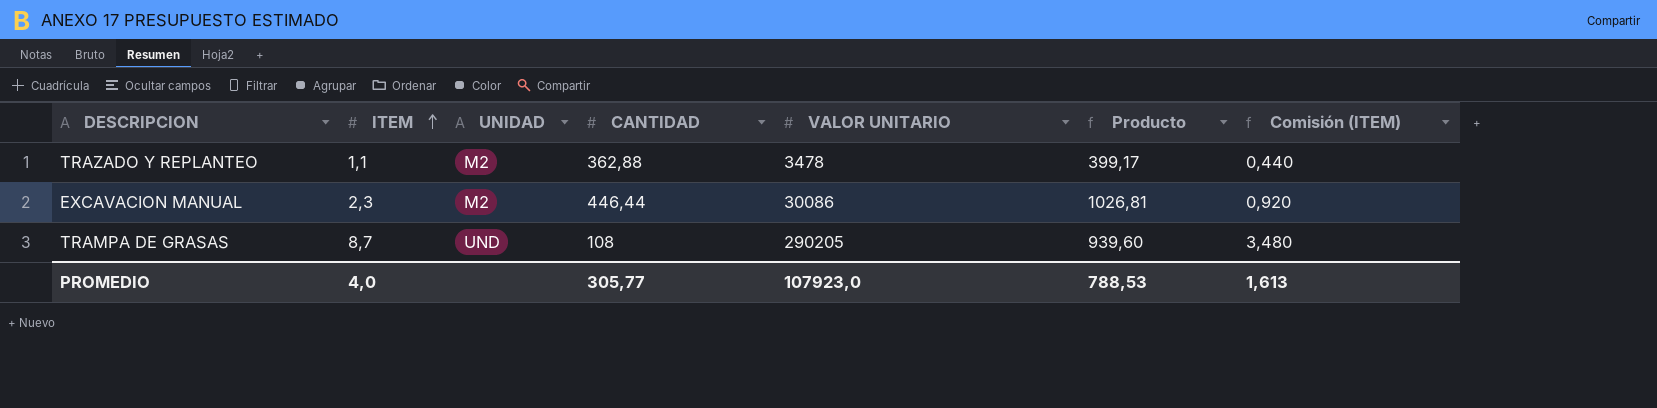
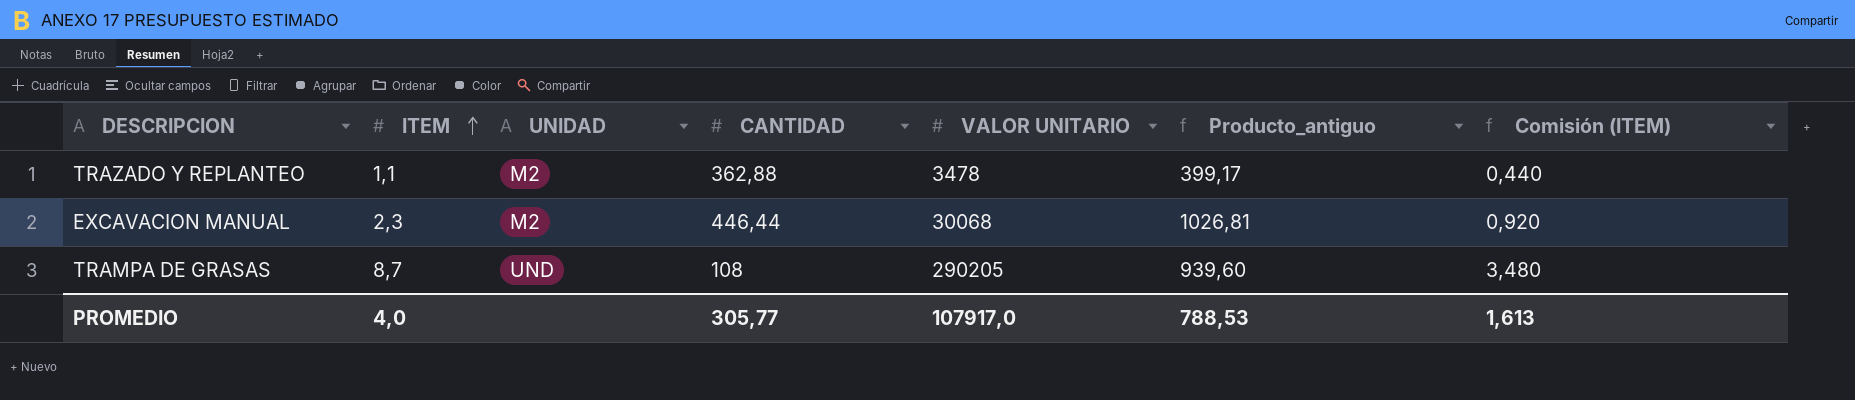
column name: Producto -> Producto_antiguo
EXCAVACION MANUAL | VALOR UNITARIO: 30086 -> 30068
PROMEDIO | VALOR UNITARIO: 107923,0 -> 107917,0

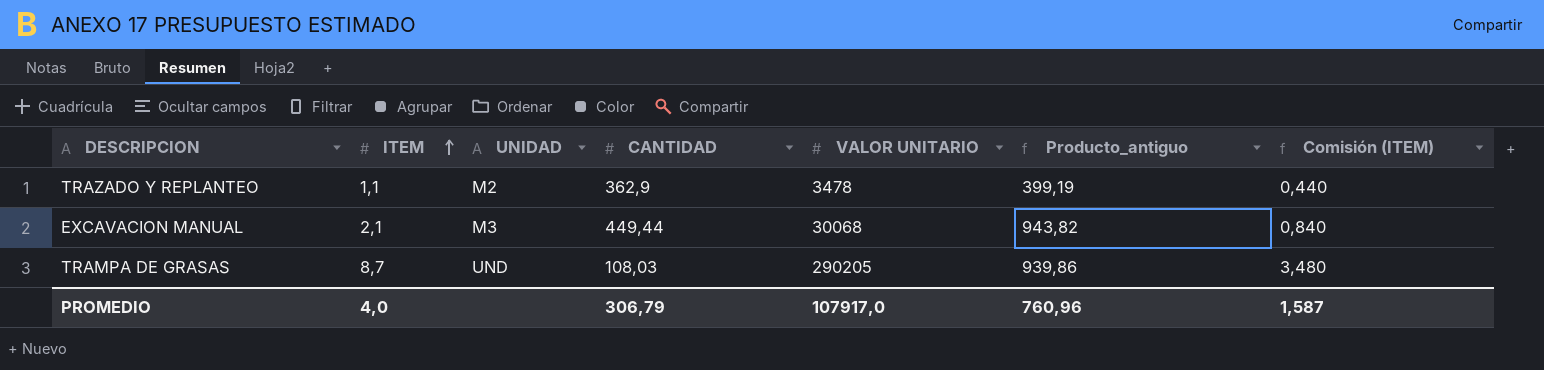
TRAZADO Y REPLANTEO | CANTIDAD: 362,88 -> 362,9
TRAZADO Y REPLANTEO | Producto_antiguo: 399,17 -> 399,19
EXCAVACION MANUAL | ITEM: 2,3 -> 2,1
EXCAVACION MANUAL | UNIDAD: M2 -> M3
EXCAVACION MANUAL | CANTIDAD: 446,44 -> 449,44
EXCAVACION MANUAL | Producto_antiguo: 1026,81 -> 943,82
EXCAVACION MANUAL | Comisión (ITEM): 0,920 -> 0,840
TRAMPA DE GRASAS | CANTIDAD: 108 -> 108,03
TRAMPA DE GRASAS | Producto_antiguo: 939,60 -> 939,86
PROMEDIO | CANTIDAD: 305,77 -> 306,79
PROMEDIO | Producto_antiguo: 788,53 -> 760,96
PROMEDIO | Comisión (ITEM): 1,613 -> 1,587

